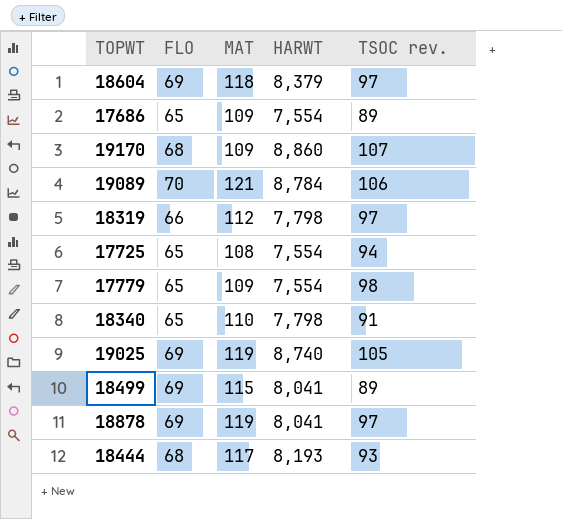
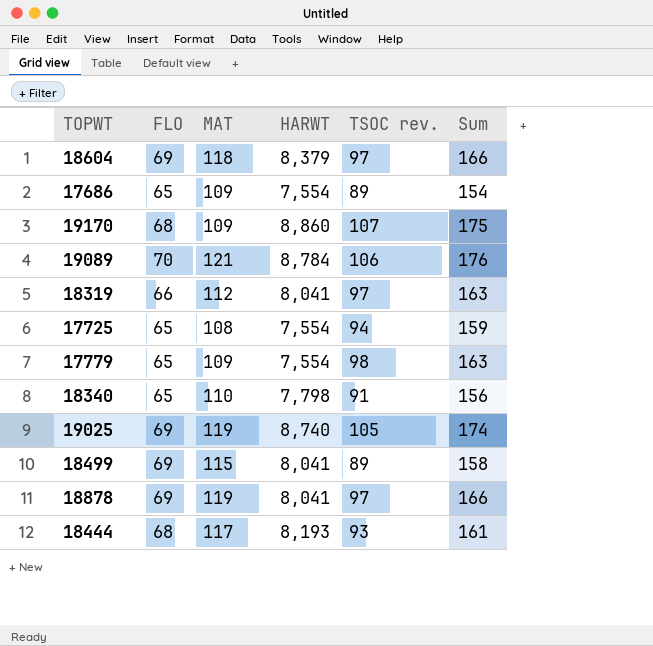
column Sum | formula: none -> [FLO] + [TSOC rev.]
18319 | HARWT: 7,798 -> 8,041

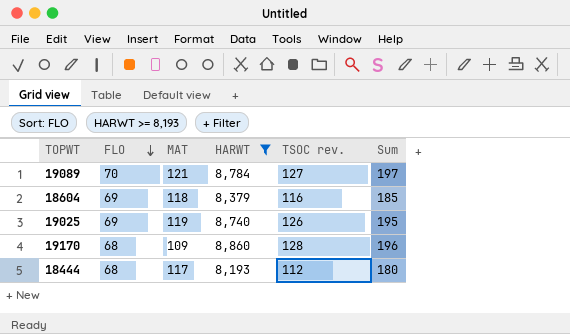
filter: none -> HARWT >= 8,193
row order: none -> FLO descending
19089 | TSOC rev.: 106 -> 127
19089 | Sum: 176 -> 197
18604 | TSOC rev.: 97 -> 116
18604 | Sum: 166 -> 185
19025 | TSOC rev.: 105 -> 126
19025 | Sum: 174 -> 195
19170 | TSOC rev.: 107 -> 128
19170 | Sum: 175 -> 196
18444 | TSOC rev.: 93 -> 112
18444 | Sum: 161 -> 180

